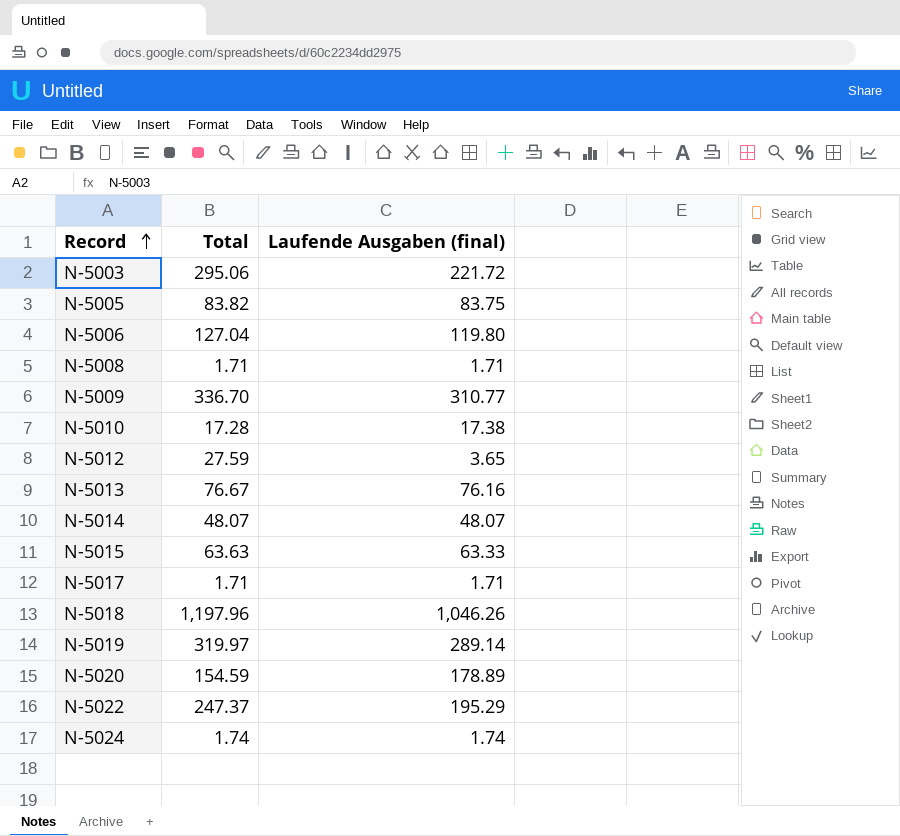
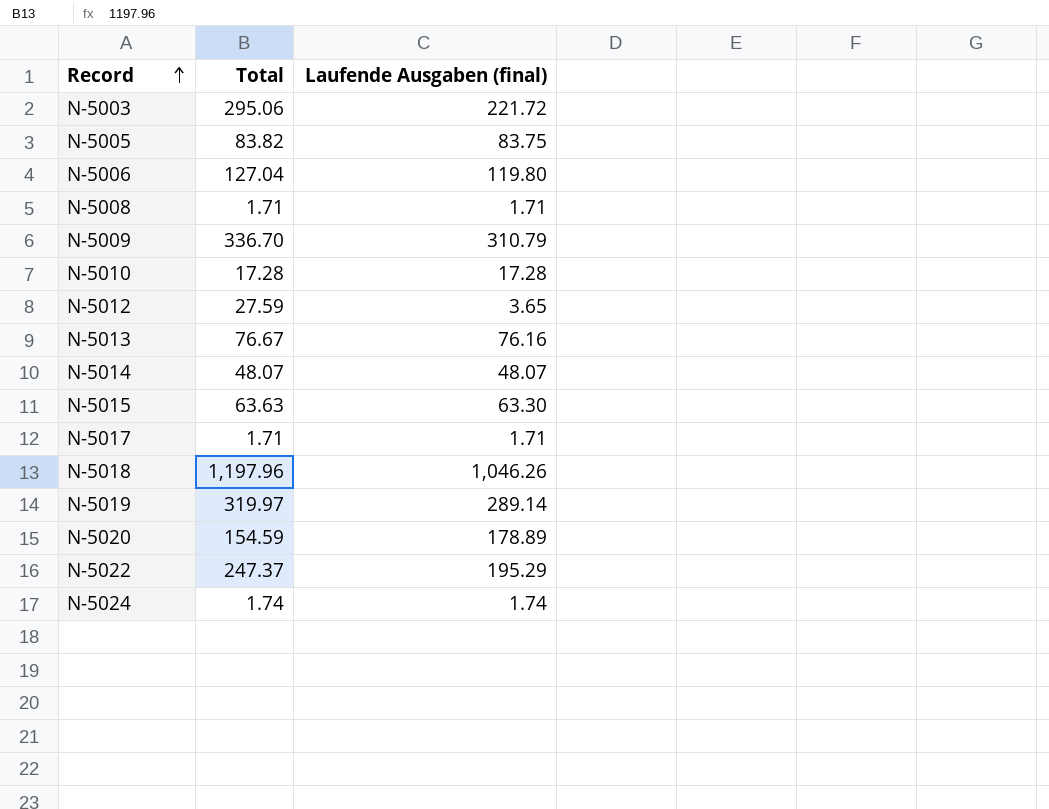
N-5009 | Laufende Ausgaben (final): 310.77 -> 310.79
N-5010 | Laufende Ausgaben (final): 17.38 -> 17.28
N-5015 | Laufende Ausgaben (final): 63.33 -> 63.30

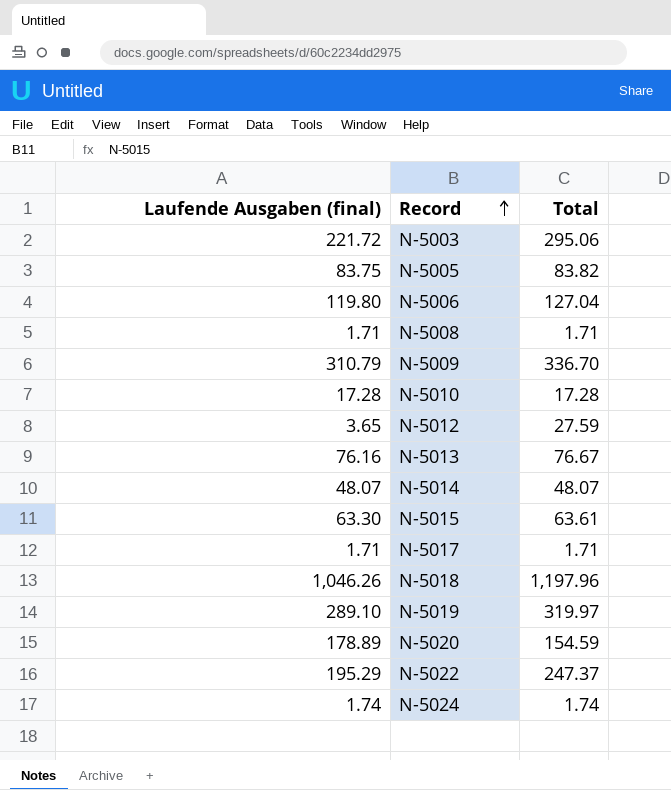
column Laufende Ausgaben (final) | position: 3 -> 1
N-5015 | Total: 63.63 -> 63.61
N-5019 | Laufende Ausgaben (final): 289.14 -> 289.10

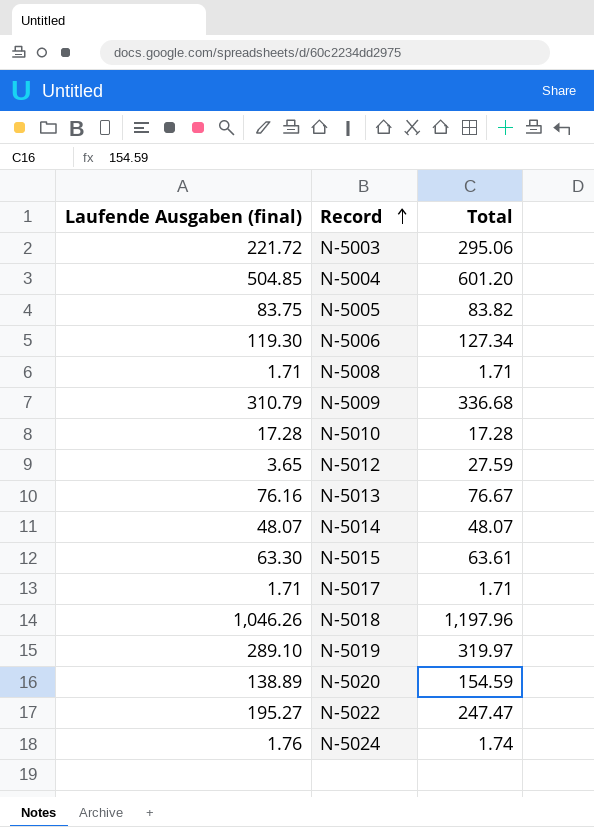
row N-5004: none -> 504.85 | 601.20
N-5006 | Laufende Ausgaben (final): 119.80 -> 119.30
N-5006 | Total: 127.04 -> 127.34
N-5009 | Total: 336.70 -> 336.68
N-5020 | Laufende Ausgaben (final): 178.89 -> 138.89
N-5022 | Laufende Ausgaben (final): 195.29 -> 195.27
N-5022 | Total: 247.37 -> 247.47
N-5024 | Laufende Ausgaben (final): 1.74 -> 1.76

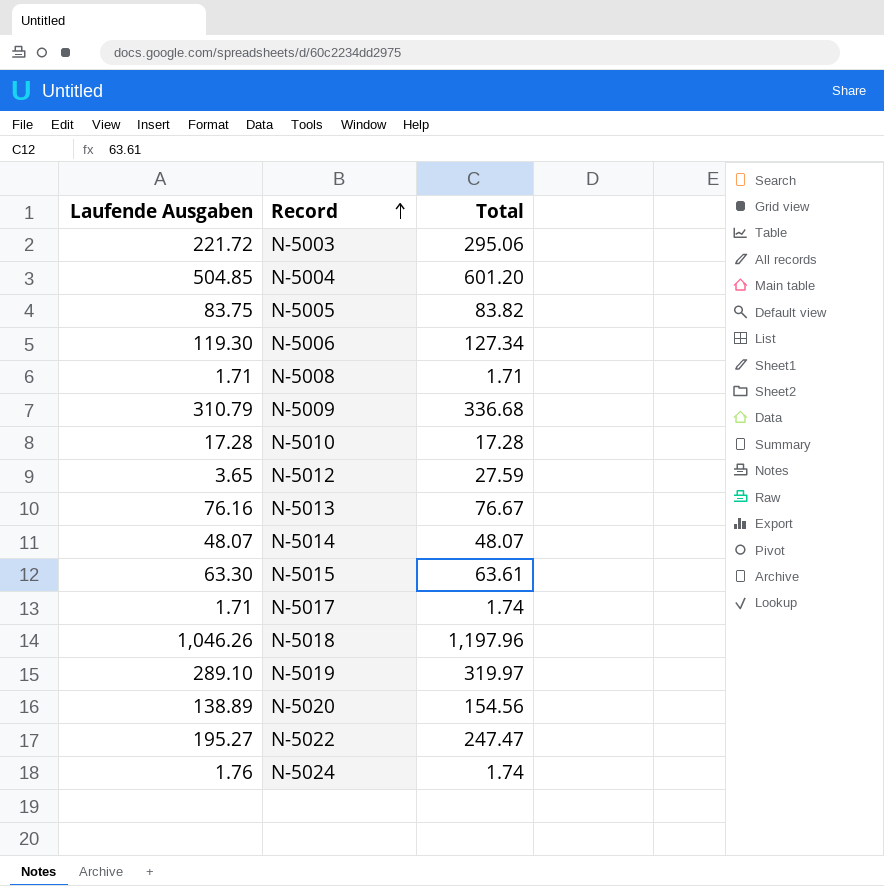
column name: Laufende Ausgaben (final) -> Laufende Ausgaben
N-5017 | Total: 1.71 -> 1.74
N-5020 | Total: 154.59 -> 154.56

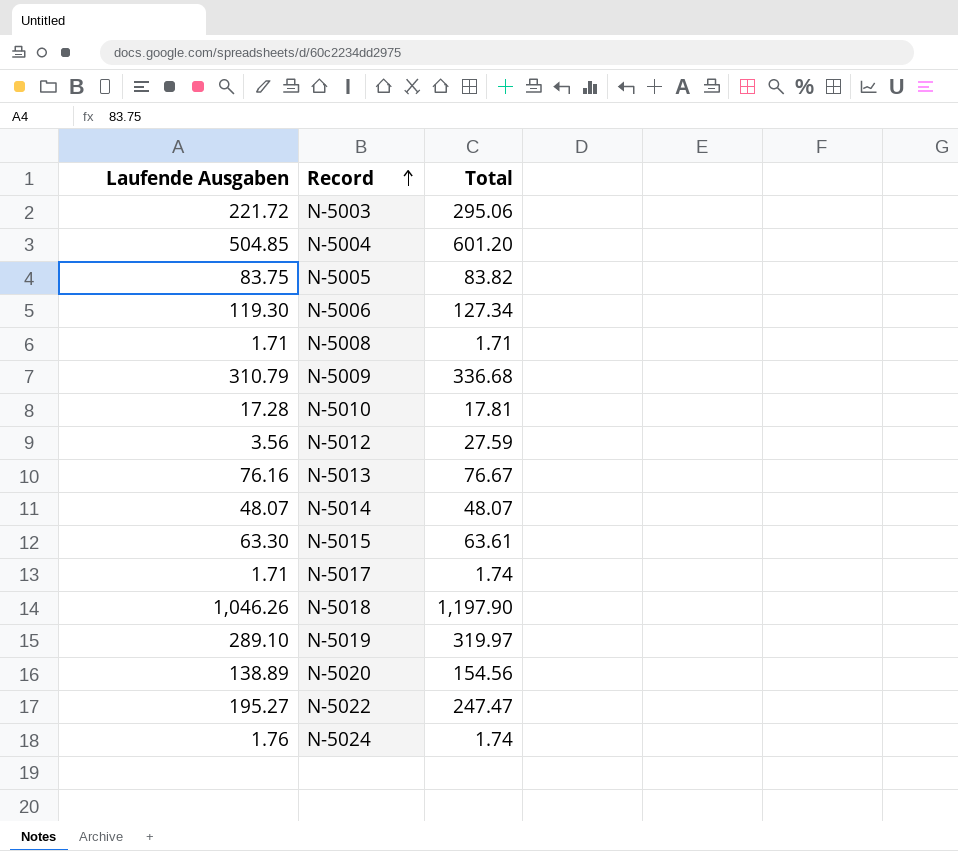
N-5010 | Total: 17.28 -> 17.81
N-5012 | Laufende Ausgaben: 3.65 -> 3.56
N-5018 | Total: 1,197.96 -> 1,197.90

